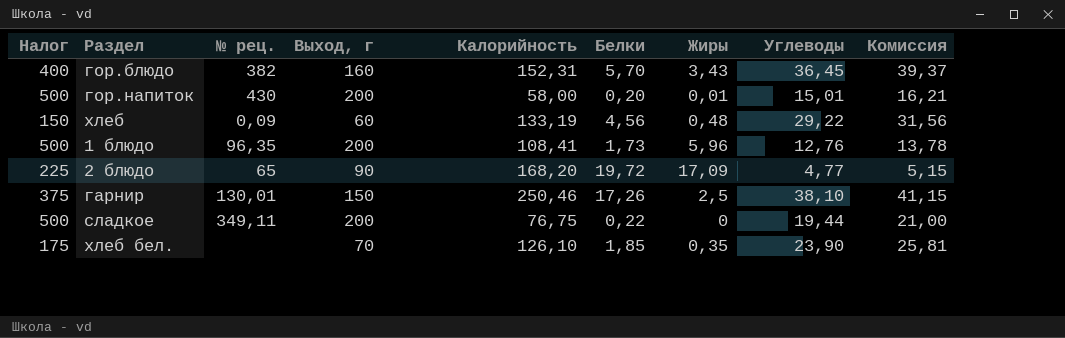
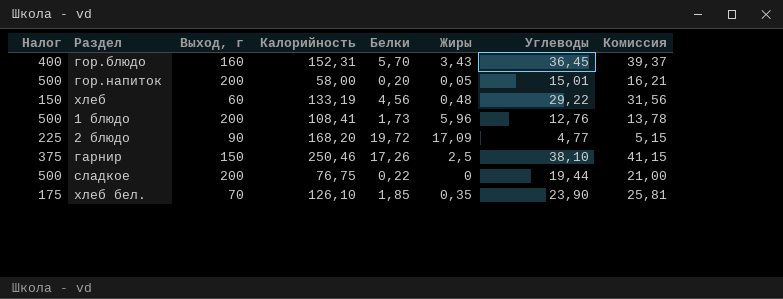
column № рец. | position: 3 -> none
гор.напиток | Жиры: 0,01 -> 0,05

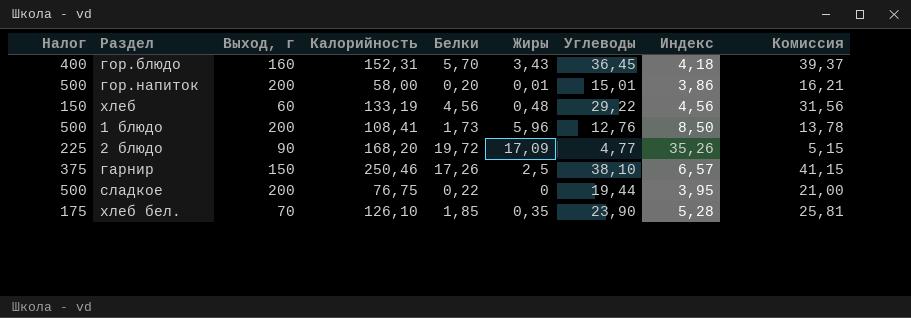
column Индекс | formula: none -> [Калорийность] / [Углеводы]
гор.напиток | Жиры: 0,05 -> 0,01

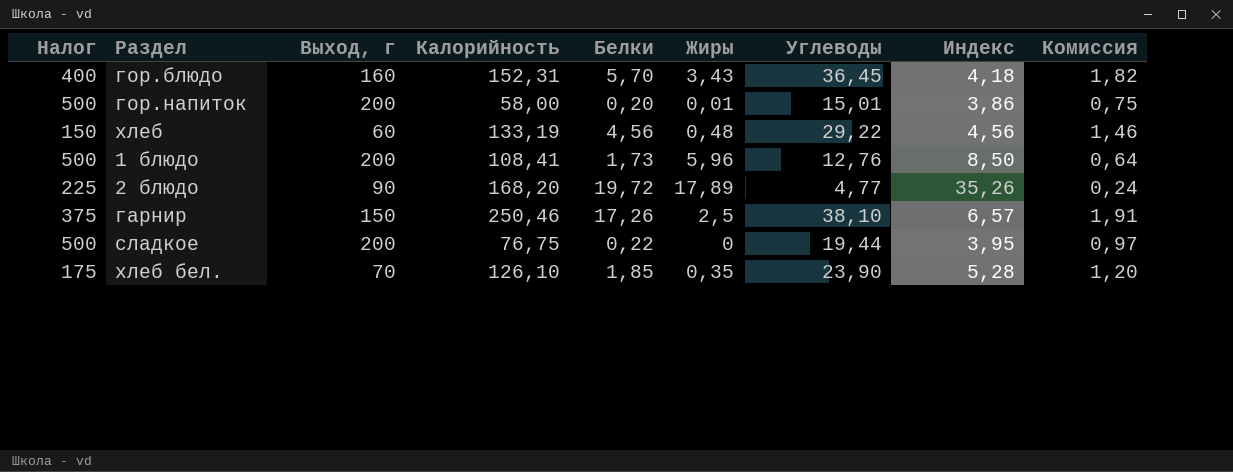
column Комиссия | formula: [Углеводы] * 1,08 -> [Углеводы] * 0,05
2 блюдо | Жиры: 17,09 -> 17,89

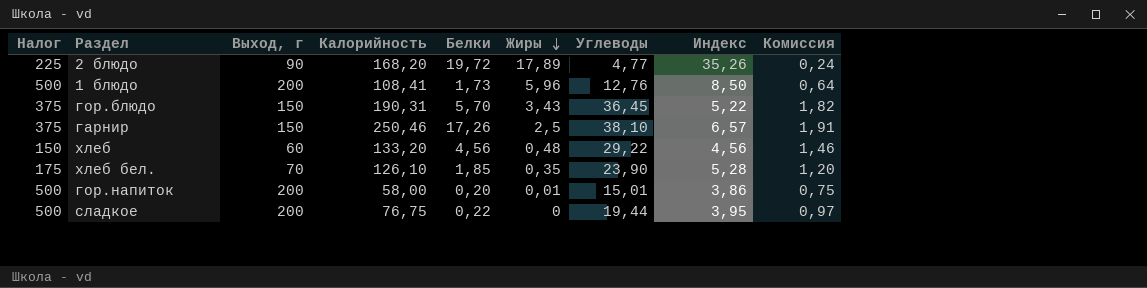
row order: none -> Жиры descending
гор.блюдо | Налог: 400 -> 375
гор.блюдо | Выход, г: 160 -> 150
гор.блюдо | Калорийность: 152,31 -> 190,31
гор.блюдо | Индекс: 4,18 -> 5,22
хлеб | Калорийность: 133,19 -> 133,20

